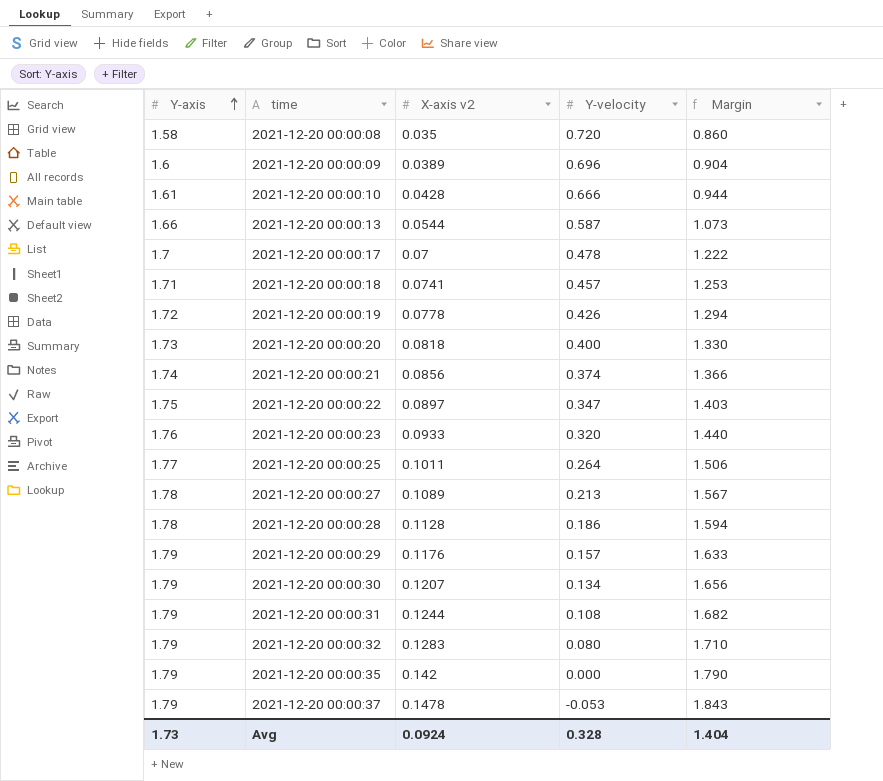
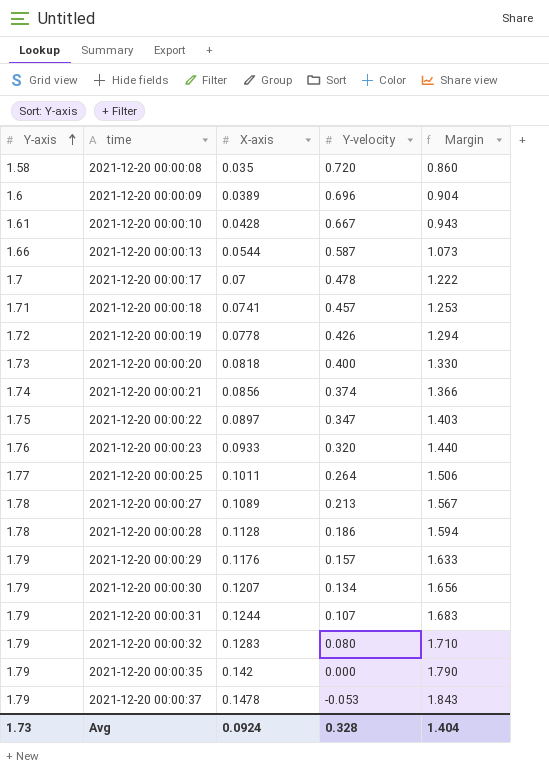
column name: X-axis v2 -> X-axis
2021-12-20 00:00:10 | Y-velocity: 0.666 -> 0.667
2021-12-20 00:00:10 | Margin: 0.944 -> 0.943
2021-12-20 00:00:31 | Y-velocity: 0.108 -> 0.107
2021-12-20 00:00:31 | Margin: 1.682 -> 1.683

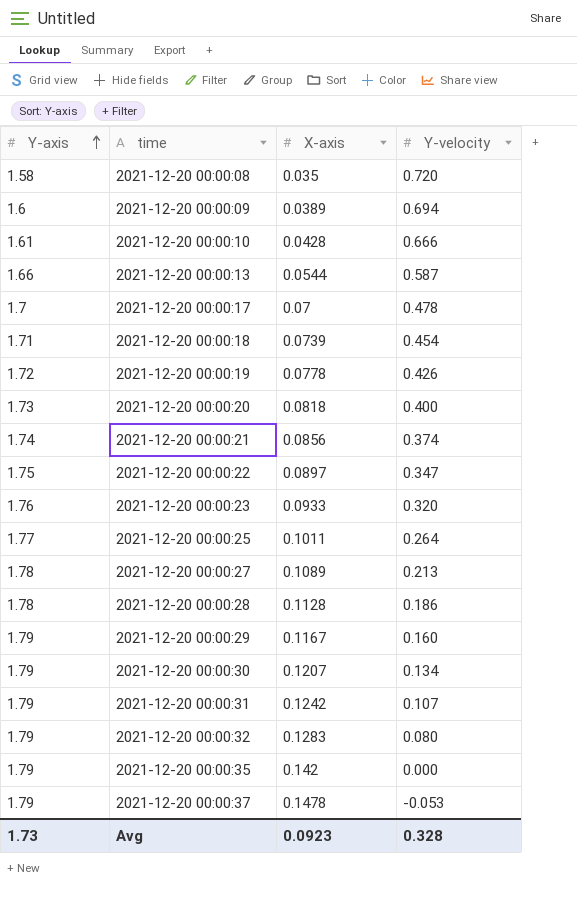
column Margin | formula: [Y-axis] - [Y-velocity] -> none
2021-12-20 00:00:09 | Y-velocity: 0.696 -> 0.694
2021-12-20 00:00:10 | Y-velocity: 0.667 -> 0.666
2021-12-20 00:00:18 | X-axis: 0.0741 -> 0.0739
2021-12-20 00:00:18 | Y-velocity: 0.457 -> 0.454
2021-12-20 00:00:29 | X-axis: 0.1176 -> 0.1167
2021-12-20 00:00:29 | Y-velocity: 0.157 -> 0.160
2021-12-20 00:00:31 | X-axis: 0.1244 -> 0.1242
Avg | X-axis: 0.0924 -> 0.0923

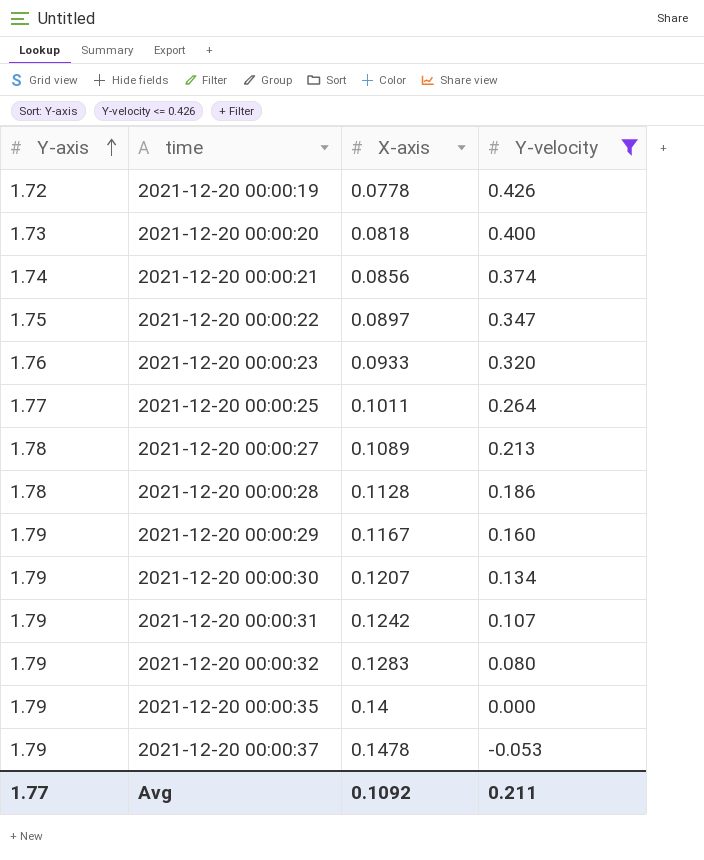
filter: none -> Y-velocity <= 0.426
2021-12-20 00:00:35 | X-axis: 0.142 -> 0.14
Avg | Y-axis: 1.73 -> 1.77
Avg | X-axis: 0.0923 -> 0.1092
Avg | Y-velocity: 0.328 -> 0.211

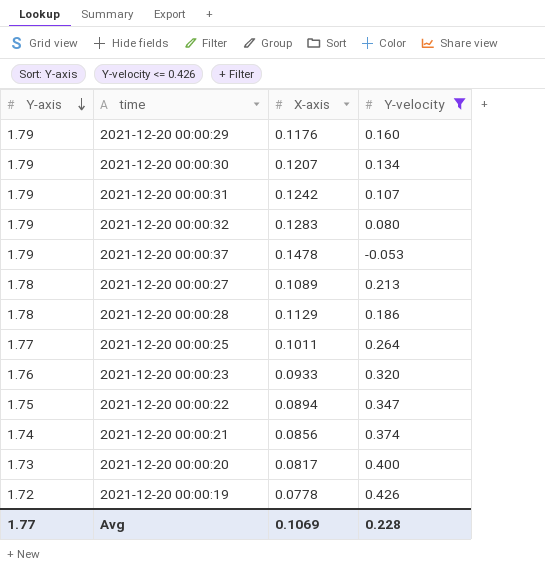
row order: Y-axis ascending -> Y-axis descending
row 2021-12-20 00:00:35: 1.79 | 0.14 | 0.000 -> none
2021-12-20 00:00:29 | X-axis: 0.1167 -> 0.1176
2021-12-20 00:00:28 | X-axis: 0.1128 -> 0.1129
2021-12-20 00:00:22 | X-axis: 0.0897 -> 0.0894
2021-12-20 00:00:20 | X-axis: 0.0818 -> 0.0817
Avg | X-axis: 0.1092 -> 0.1069
Avg | Y-velocity: 0.211 -> 0.228

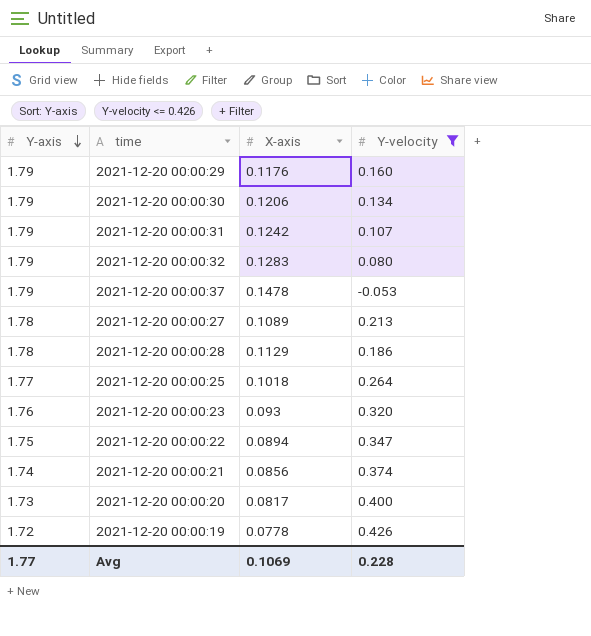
2021-12-20 00:00:30 | X-axis: 0.1207 -> 0.1206
2021-12-20 00:00:25 | X-axis: 0.1011 -> 0.1018
2021-12-20 00:00:23 | X-axis: 0.0933 -> 0.093

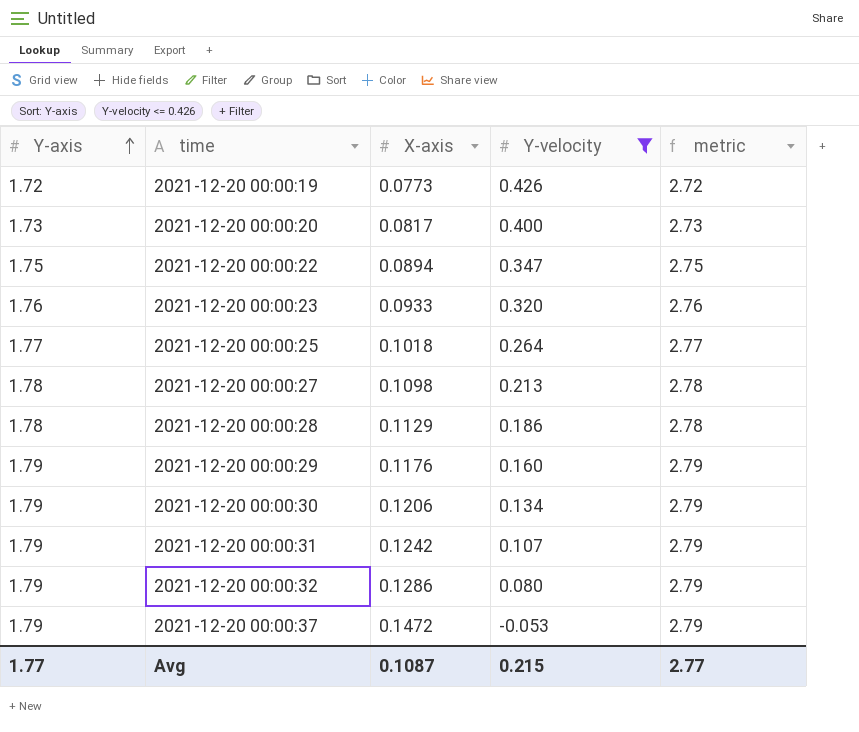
row order: Y-axis descending -> Y-axis ascending
column metric | formula: none -> [Y-axis] + 1
row 2021-12-20 00:00:21: 1.74 | 0.0856 | 0.374 -> none
2021-12-20 00:00:19 | X-axis: 0.0778 -> 0.0773
2021-12-20 00:00:23 | X-axis: 0.093 -> 0.0933
2021-12-20 00:00:27 | X-axis: 0.1089 -> 0.1098
2021-12-20 00:00:32 | X-axis: 0.1283 -> 0.1286
2021-12-20 00:00:37 | X-axis: 0.1478 -> 0.1472
Avg | X-axis: 0.1069 -> 0.1087
Avg | Y-velocity: 0.228 -> 0.215

